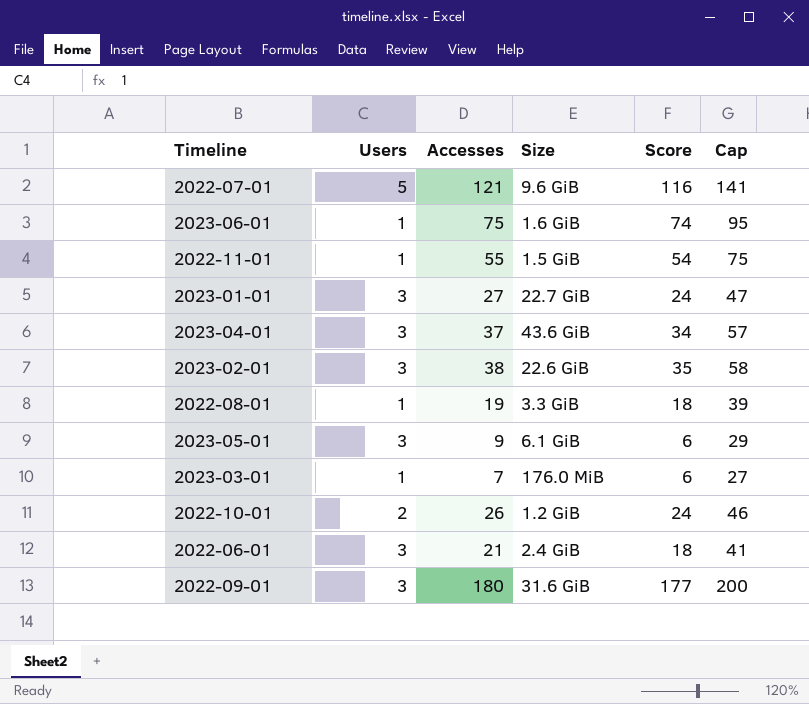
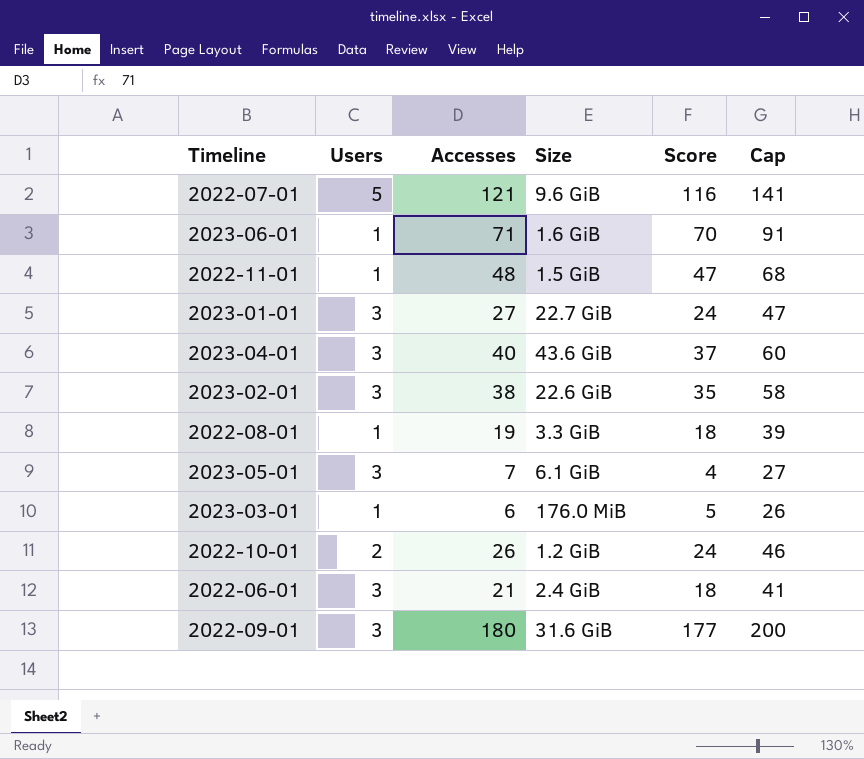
2023-06-01 | Accesses: 75 -> 71
2023-06-01 | Score: 74 -> 70
2023-06-01 | Cap: 95 -> 91
2022-11-01 | Accesses: 55 -> 48
2022-11-01 | Score: 54 -> 47
2022-11-01 | Cap: 75 -> 68
2023-04-01 | Accesses: 37 -> 40
2023-04-01 | Score: 34 -> 37
2023-04-01 | Cap: 57 -> 60
2023-05-01 | Accesses: 9 -> 7
2023-05-01 | Score: 6 -> 4
2023-05-01 | Cap: 29 -> 27
2023-03-01 | Accesses: 7 -> 6
2023-03-01 | Score: 6 -> 5
2023-03-01 | Cap: 27 -> 26

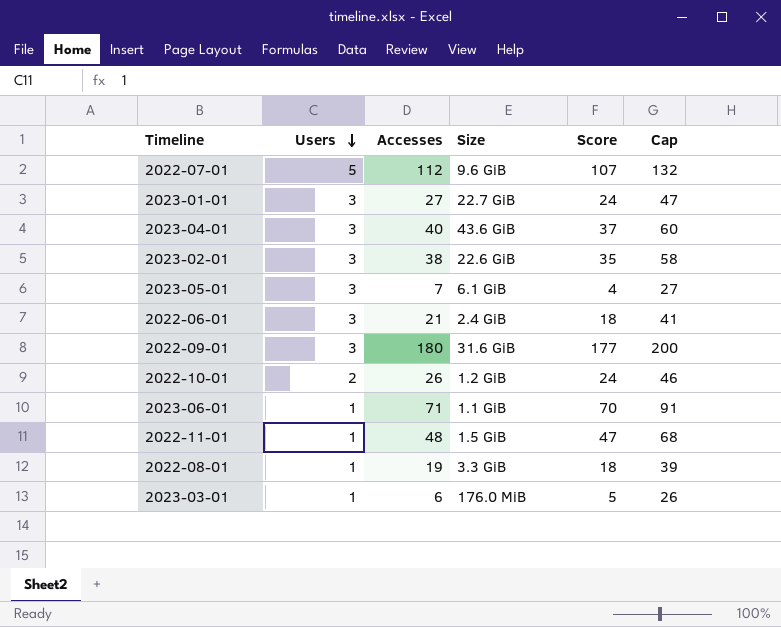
row order: none -> Users descending
2022-07-01 | Accesses: 121 -> 112
2022-07-01 | Score: 116 -> 107
2022-07-01 | Cap: 141 -> 132
2023-06-01 | Size: 1.6 GiB -> 1.1 GiB

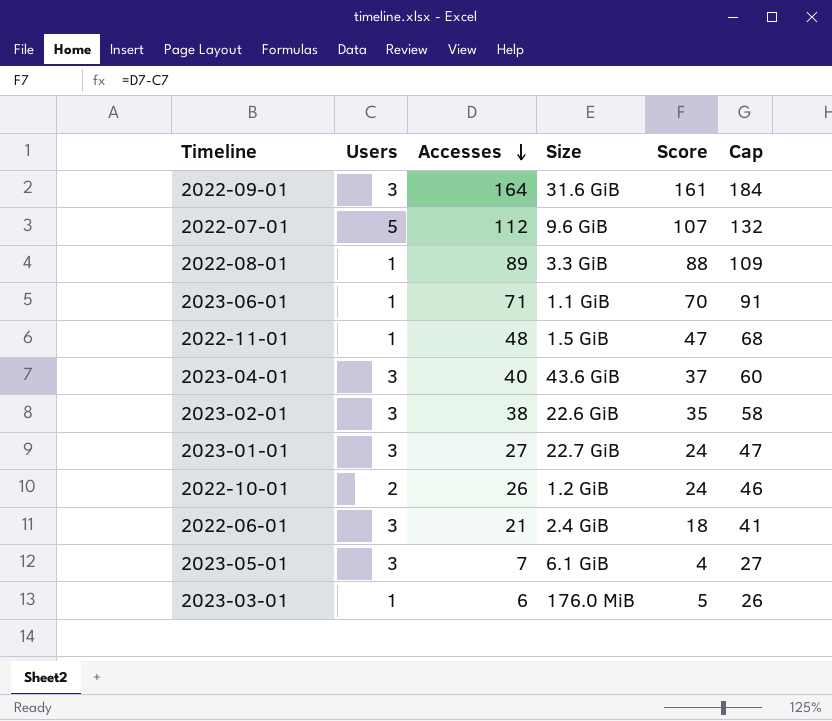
row order: Users descending -> Accesses descending
2022-09-01 | Accesses: 180 -> 164
2022-09-01 | Score: 177 -> 161
2022-09-01 | Cap: 200 -> 184
2022-08-01 | Accesses: 19 -> 89
2022-08-01 | Score: 18 -> 88
2022-08-01 | Cap: 39 -> 109

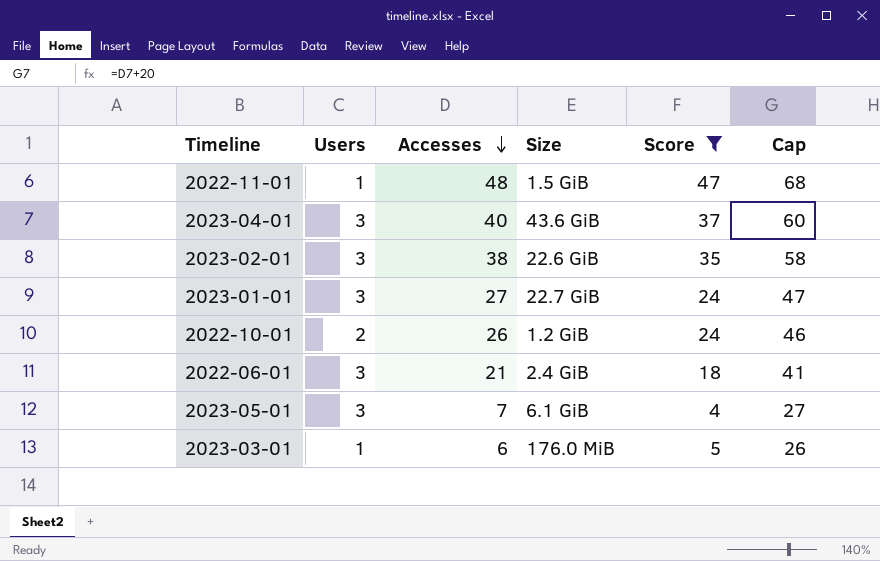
filter: none -> Score <= 47

